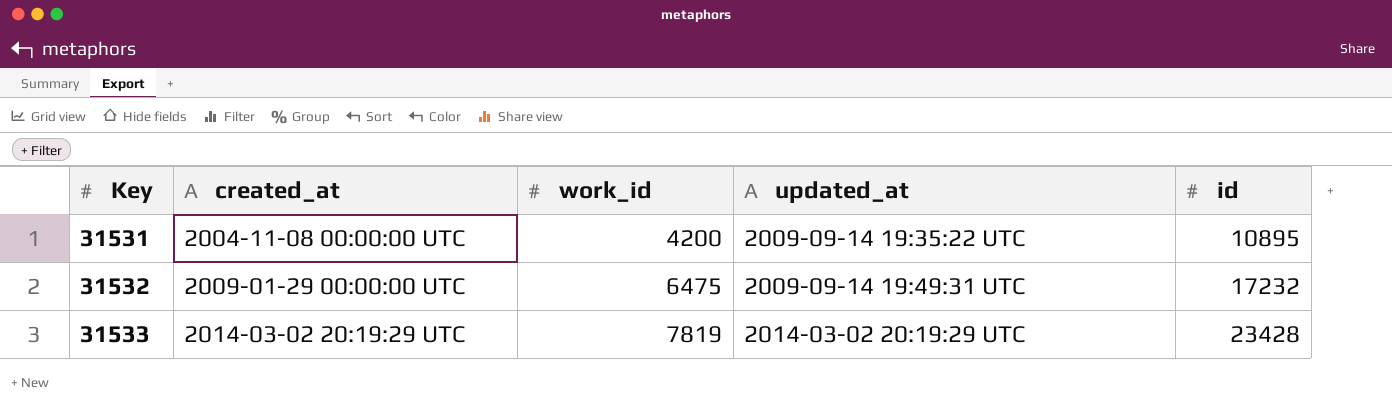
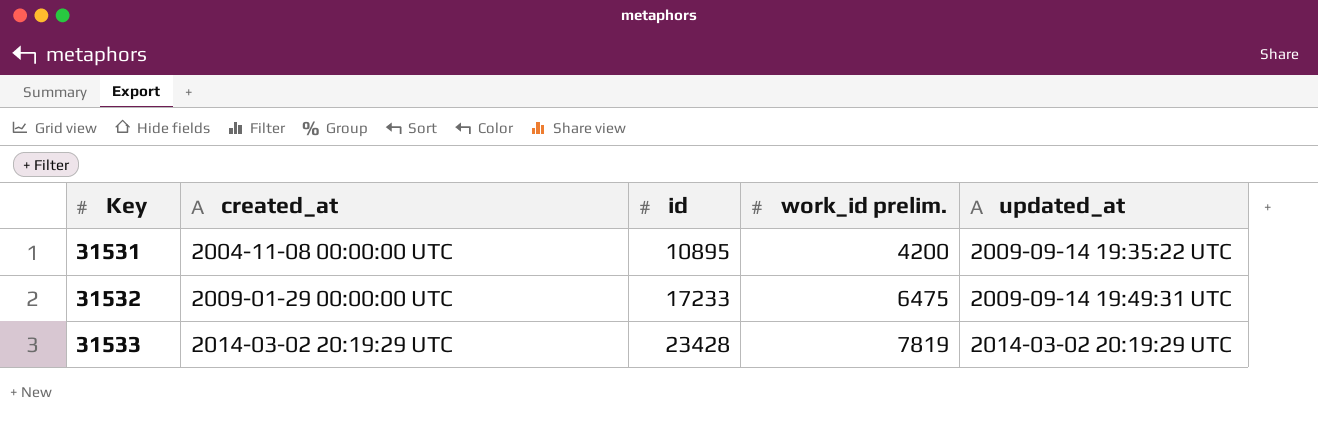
column id | position: 5 -> 3
column name: work_id -> work_id prelim.
31532 | id: 17232 -> 17233

